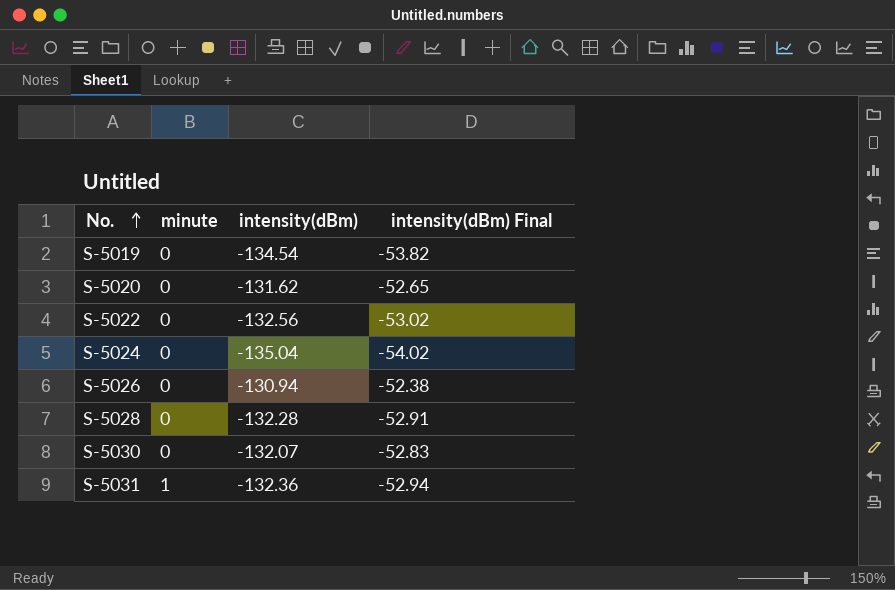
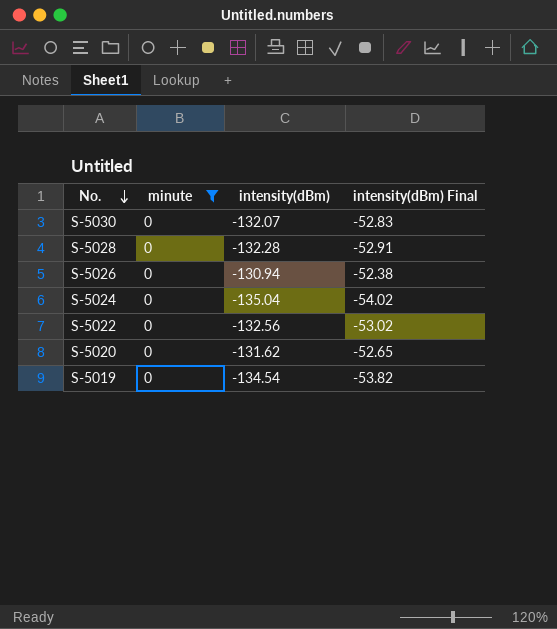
filter: none -> minute = 0
row order: No. ascending -> No. descending

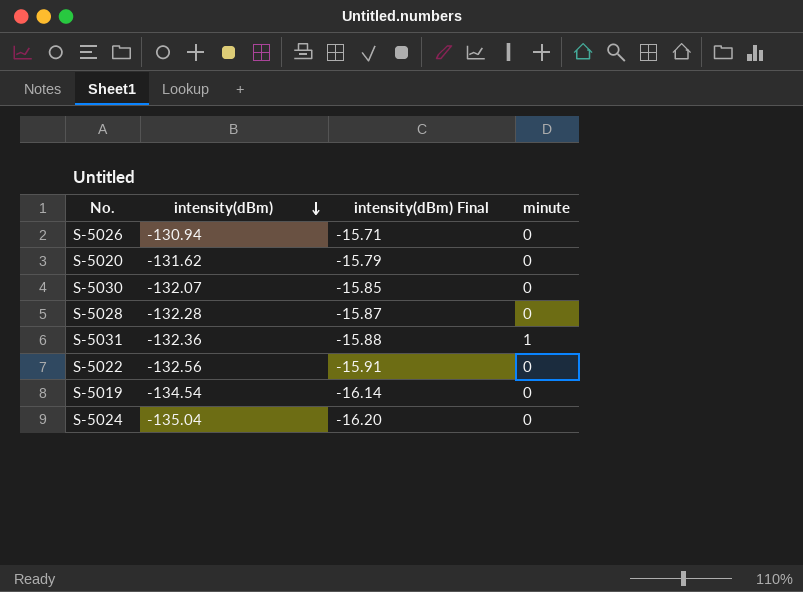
filter: minute = 0 -> none
row order: No. descending -> intensity(dBm) descending
column intensity(dBm) Final | formula: [intensity(dBm)] * 0.4 -> [intensity(dBm)] * 0.12
column minute | position: 2 -> 4

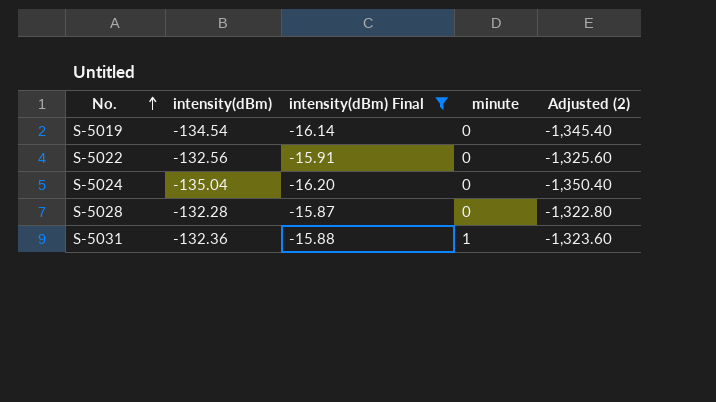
filter: none -> intensity(dBm) Final <= -15.87
row order: intensity(dBm) descending -> No. ascending
column Adjusted (2) | formula: none -> [intensity(dBm)] * 10

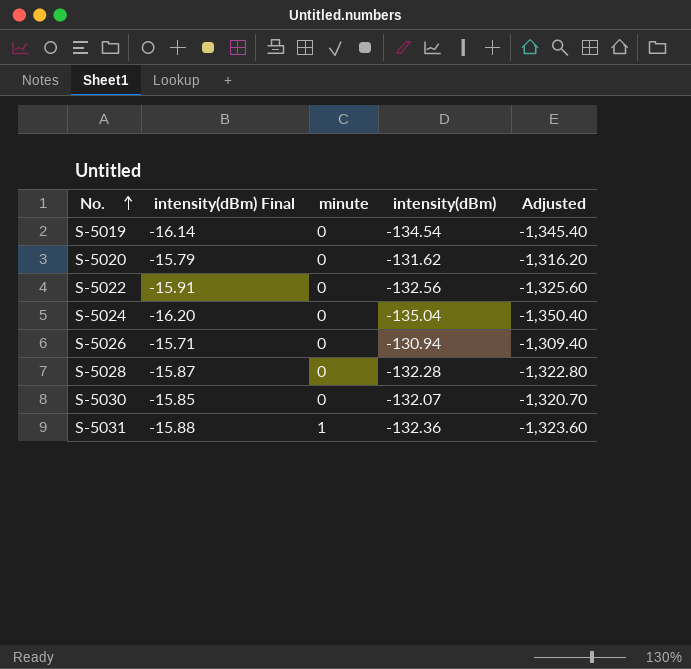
filter: intensity(dBm) Final <= -15.87 -> none
column intensity(dBm) | position: 2 -> 4
column name: Adjusted (2) -> Adjusted

